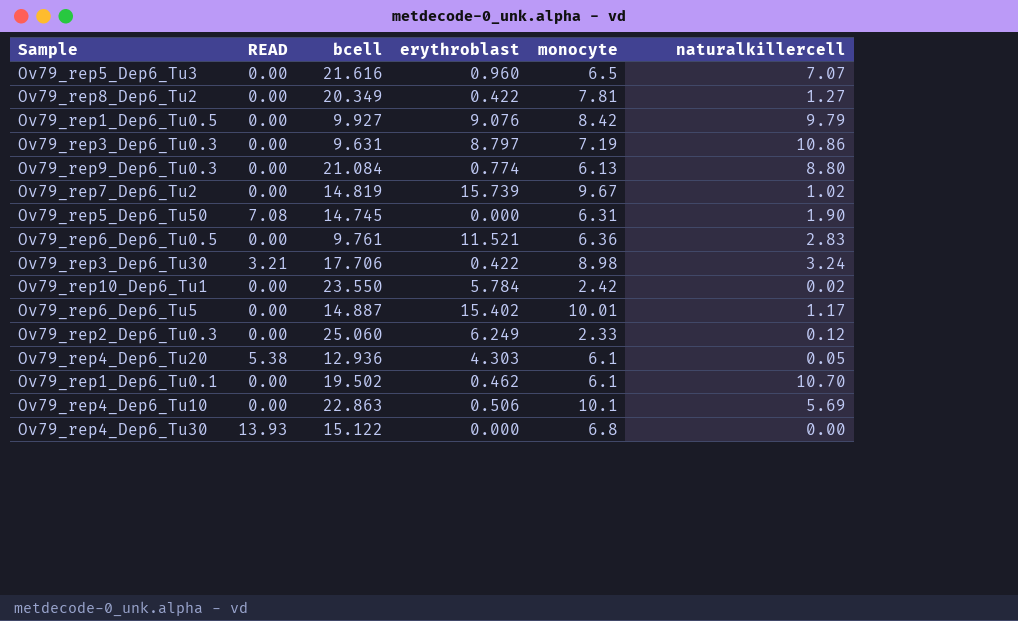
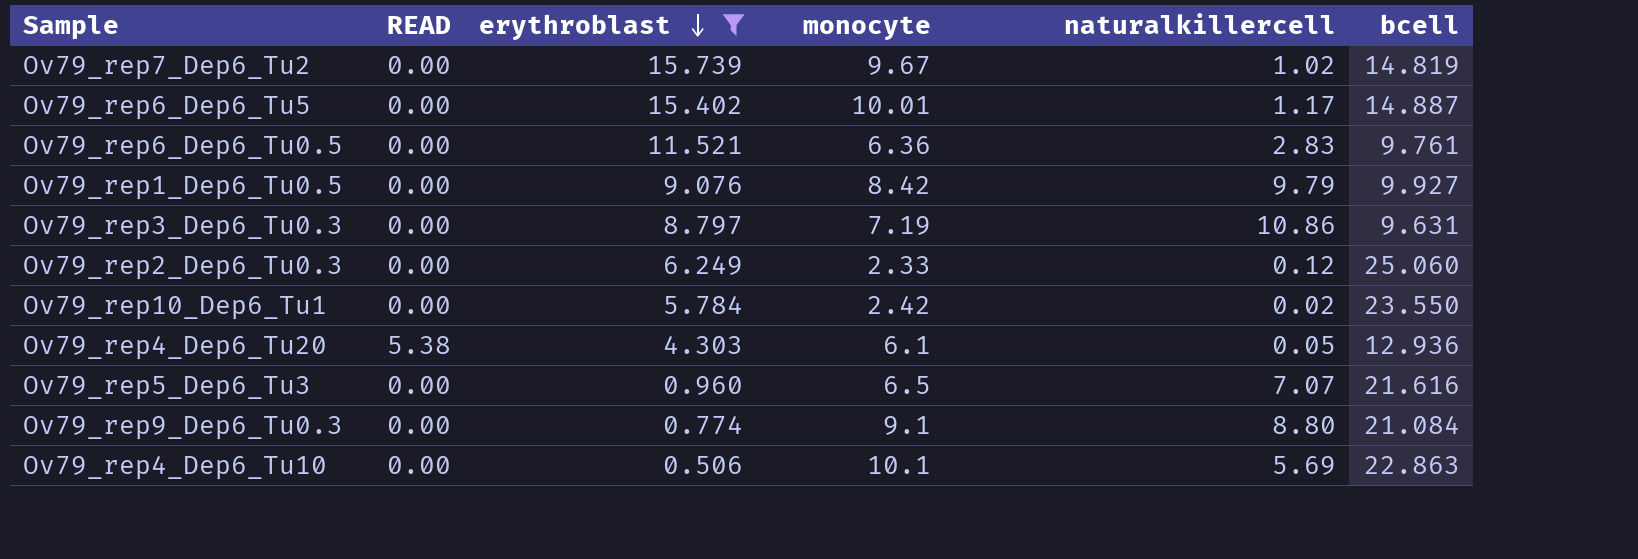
filter: none -> erythroblast >= 0.506
row order: none -> erythroblast descending
column bcell | position: 3 -> 6
Ov79_rep9_Dep6_Tu0.3 | monocyte: 6.13 -> 9.1

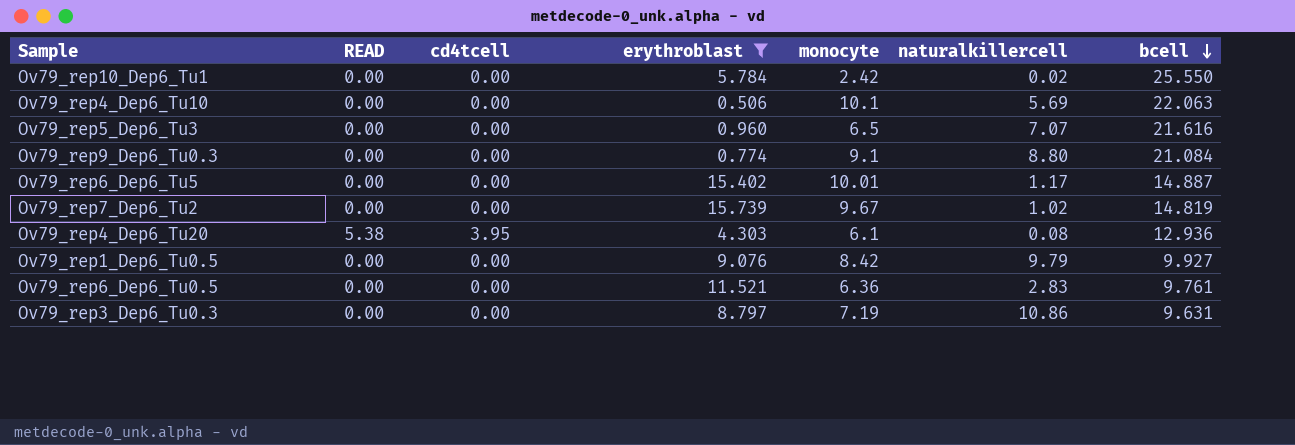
row order: erythroblast descending -> bcell descending
column cd4tcell | position: none -> 3
row Ov79_rep2_Dep6_Tu0.3: 0.00 | 6.249 | 2.33 | 0.12 | 25.060 -> none
Ov79_rep10_Dep6_Tu1 | bcell: 23.550 -> 25.550
Ov79_rep4_Dep6_Tu10 | bcell: 22.863 -> 22.063
Ov79_rep4_Dep6_Tu20 | naturalkillercell: 0.05 -> 0.08

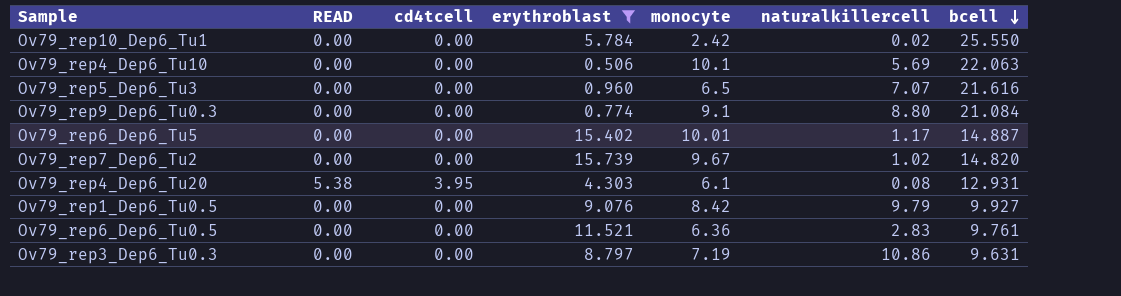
Ov79_rep7_Dep6_Tu2 | bcell: 14.819 -> 14.820
Ov79_rep4_Dep6_Tu20 | bcell: 12.936 -> 12.931

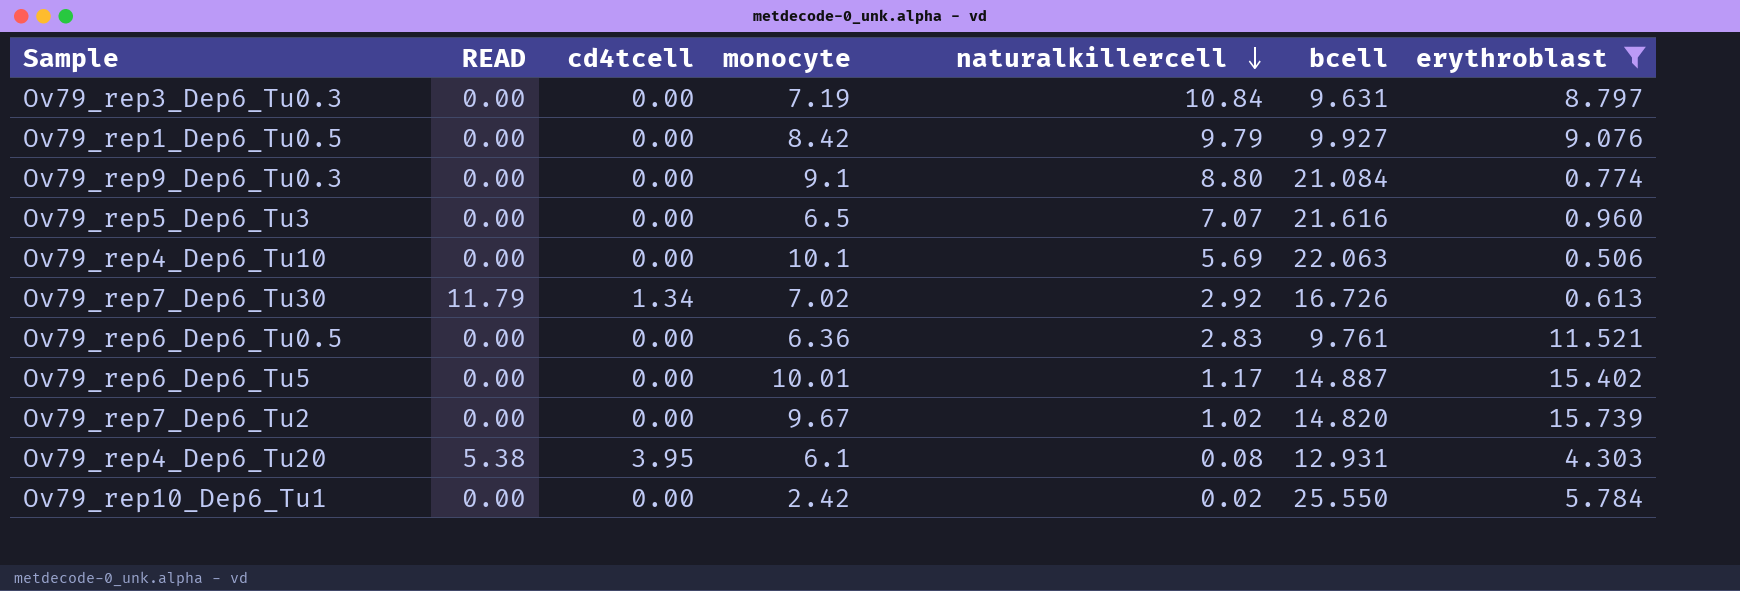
row order: bcell descending -> naturalkillercell descending
column erythroblast | position: 4 -> 7
Ov79_rep3_Dep6_Tu0.3 | naturalkillercell: 10.86 -> 10.84
row Ov79_rep7_Dep6_Tu30: none -> 11.79 | 1.34 | 7.02 | 2.92 | 16.726 | 0.613

